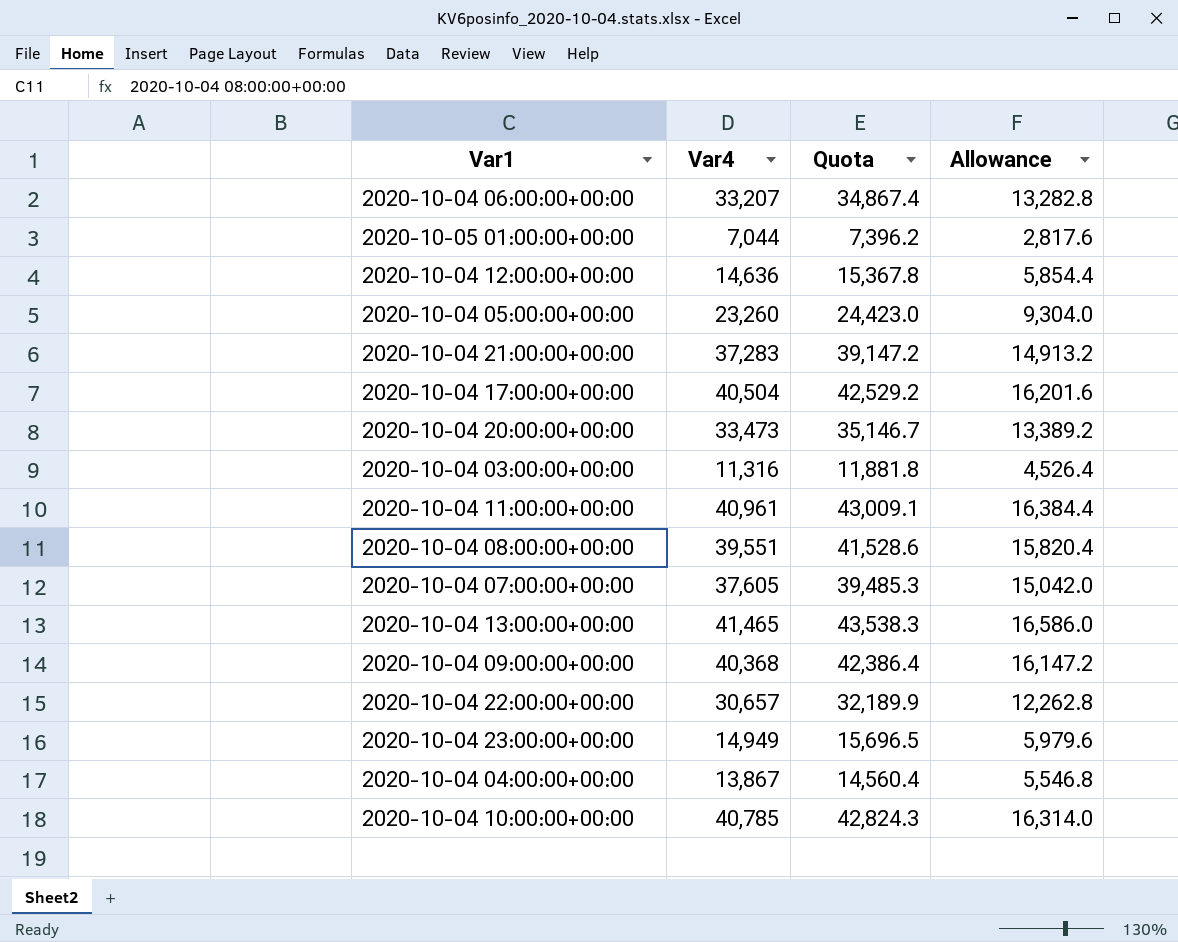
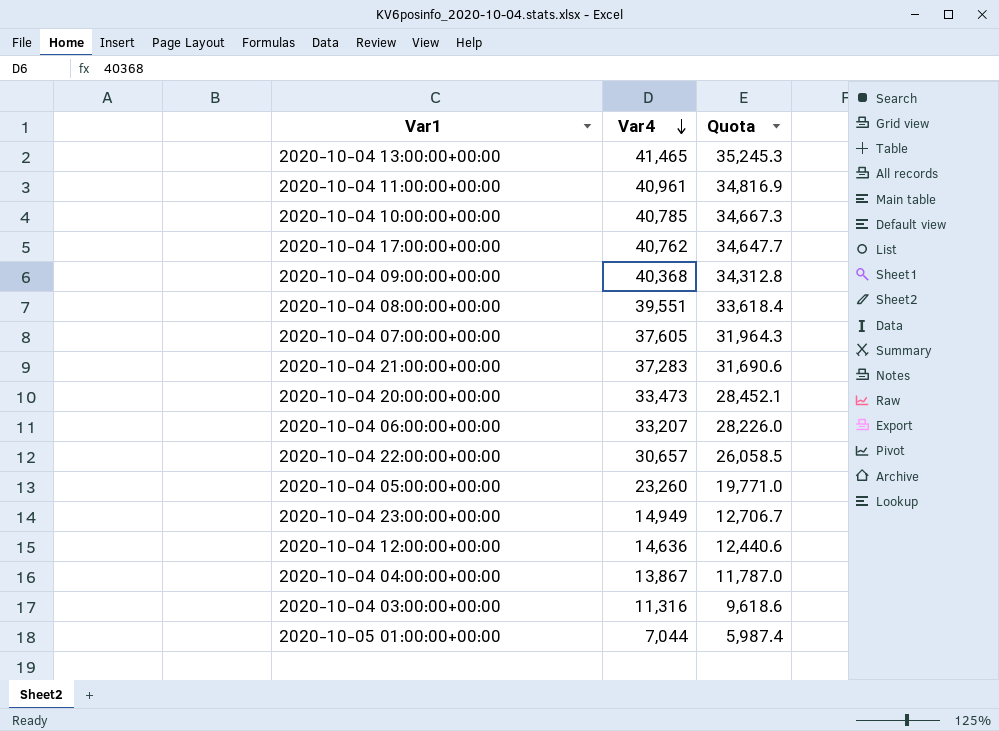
row order: none -> Var4 descending
column Allowance | formula: [Var4] * 0.4 -> none
column Quota | formula: [Var4] * 1.05 -> [Var4] * 0.85
2020-10-04 17:00:00+00:00 | Var4: 40,504 -> 40,762

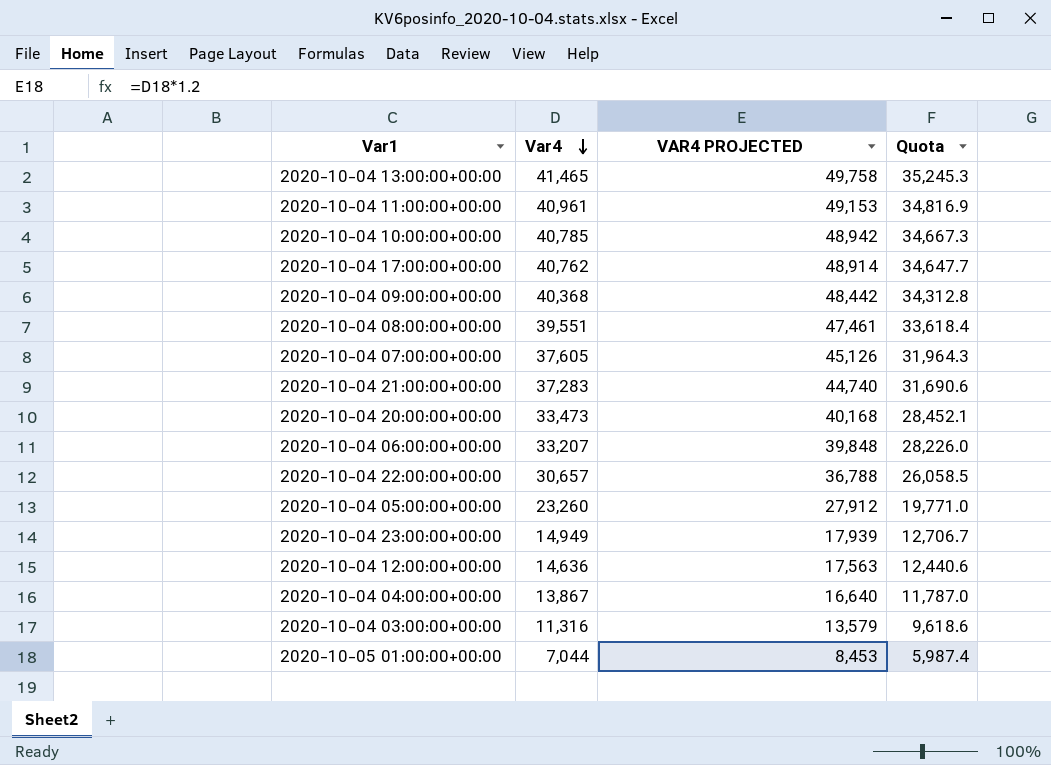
column VAR4 PROJECTED | formula: none -> [Var4] * 1.2

